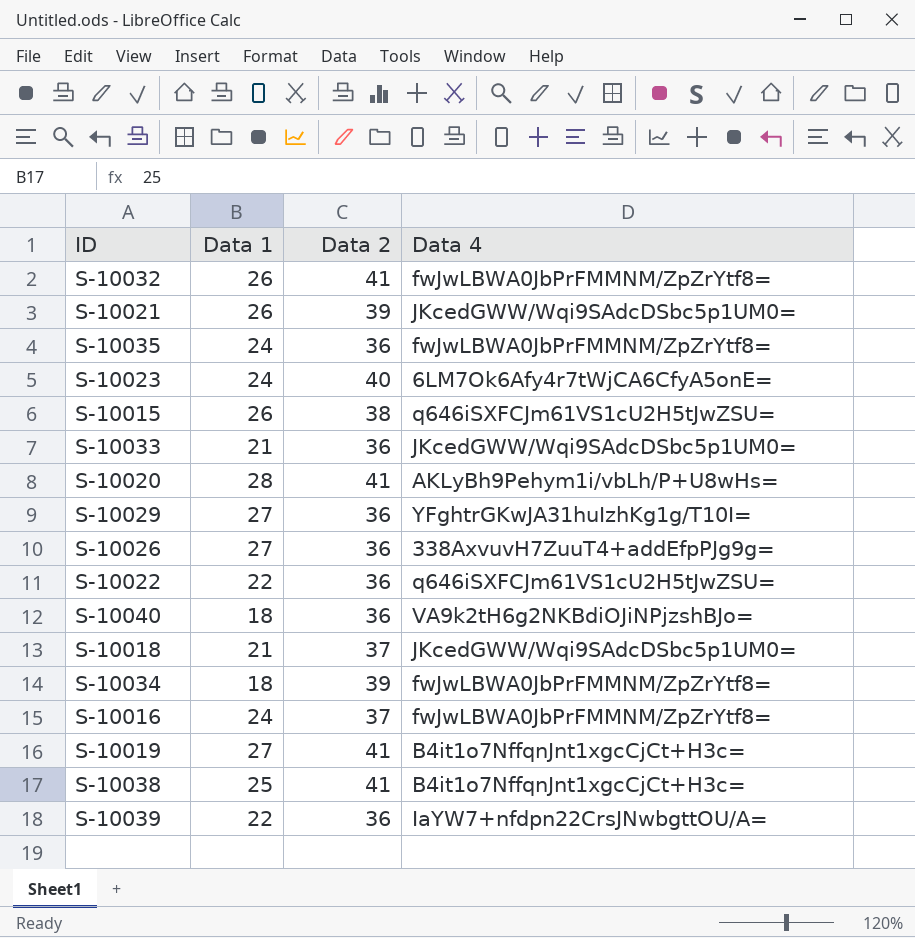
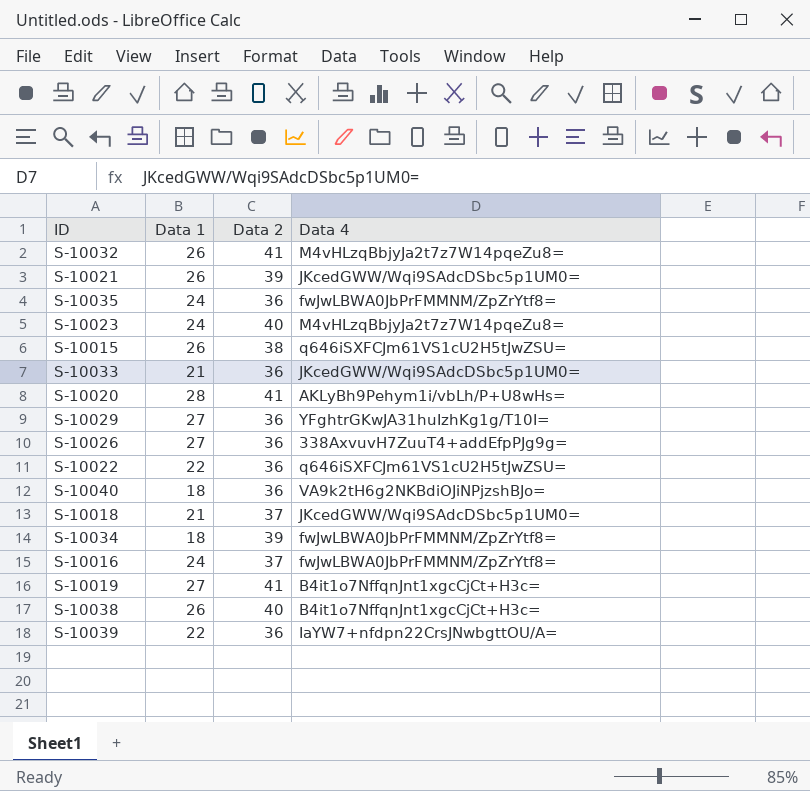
S-10032 | Data 4: fwJwLBWA0JbPrFMMNM/ZpZrYtf8= -> M4vHLzqBbjyJa2t7z7W14pqeZu8=
S-10023 | Data 4: 6LM7Ok6Afy4r7tWjCA6CfyA5onE= -> M4vHLzqBbjyJa2t7z7W14pqeZu8=
S-10038 | Data 1: 25 -> 26
S-10038 | Data 2: 41 -> 40

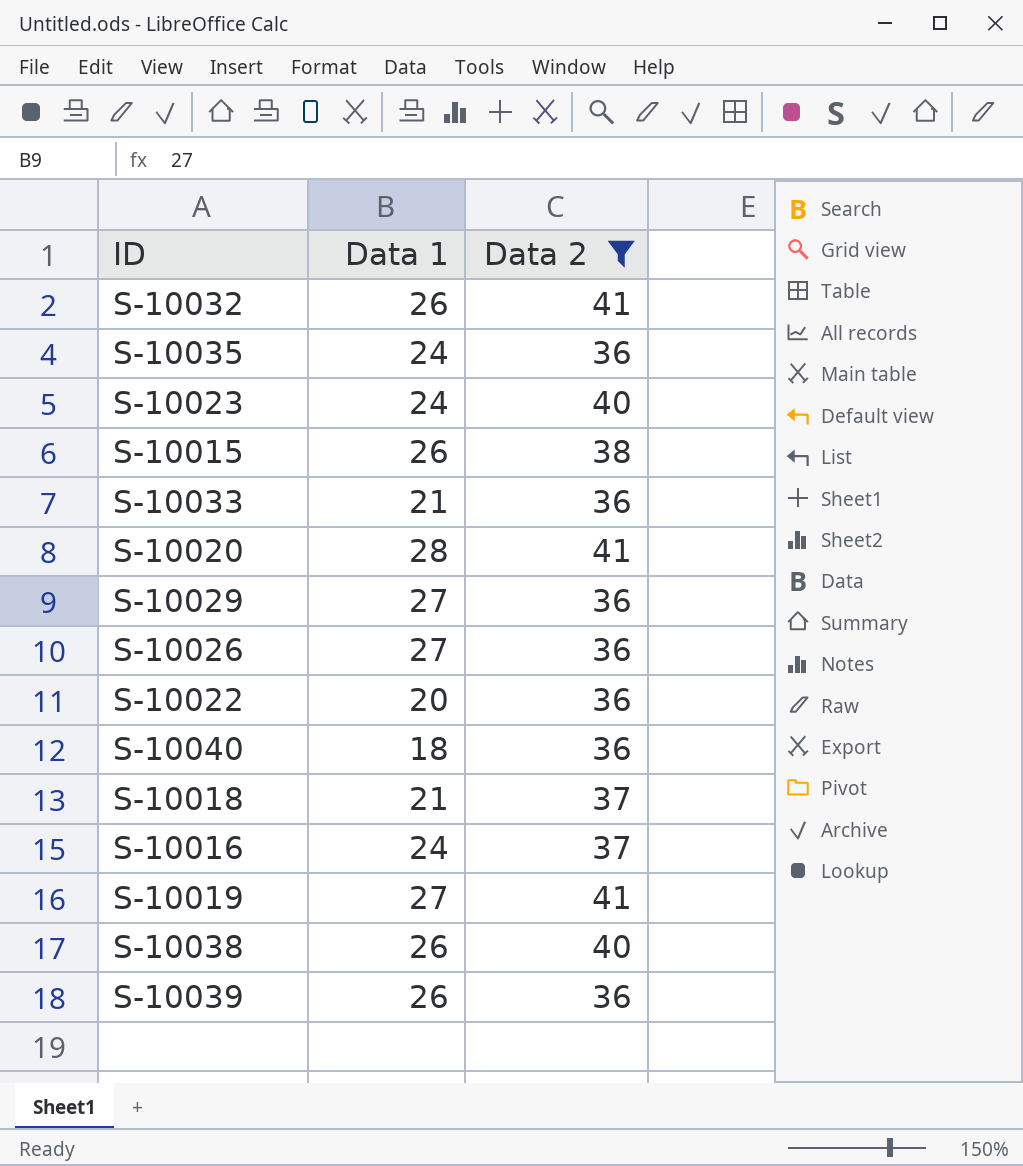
filter: none -> Data 2 != 39
column Data 4 | position: 4 -> none
S-10022 | Data 1: 22 -> 20
S-10039 | Data 1: 22 -> 26

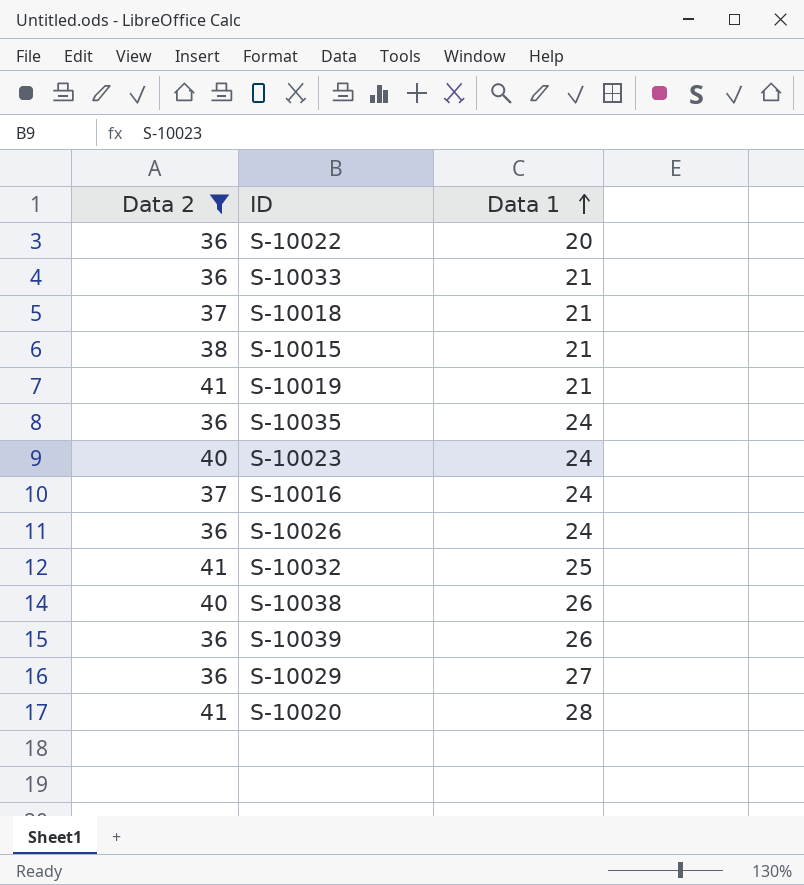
row order: none -> Data 1 ascending
column Data 2 | position: 3 -> 1
row S-10040: 18 | 36 -> none
S-10015 | Data 1: 26 -> 21
S-10019 | Data 1: 27 -> 21
S-10026 | Data 1: 27 -> 24
S-10032 | Data 1: 26 -> 25

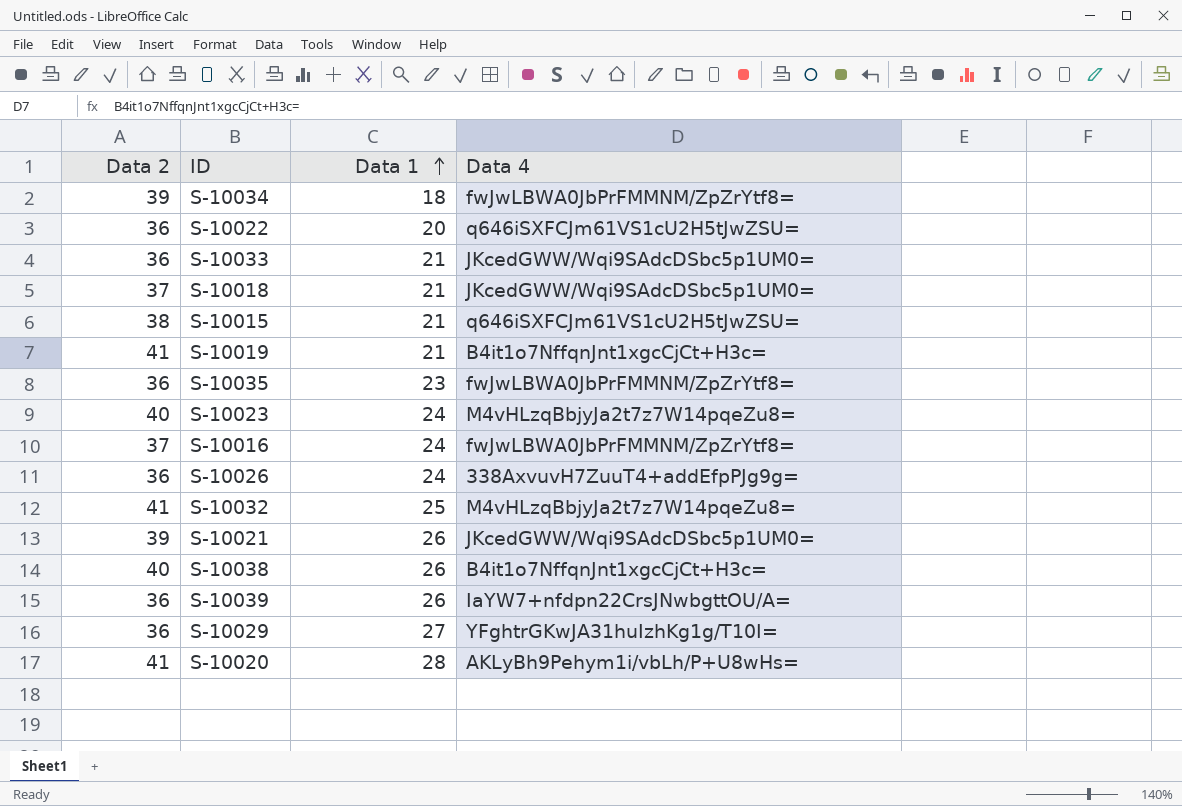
filter: Data 2 != 39 -> none
column Data 4 | position: none -> 4
S-10035 | Data 1: 24 -> 23

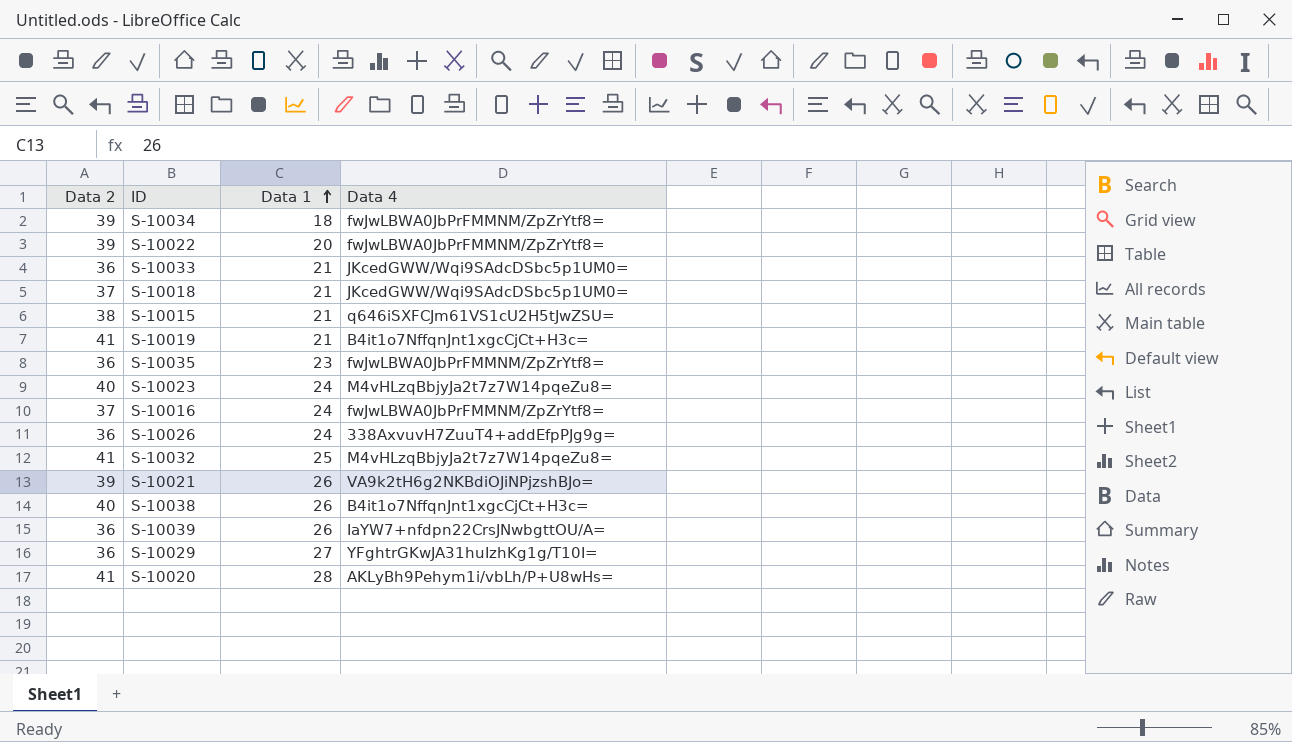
S-10022 | Data 2: 36 -> 39
S-10022 | Data 4: q646iSXFCJm61VS1cU2H5tJwZSU= -> fwJwLBWA0JbPrFMMNM/ZpZrYtf8=
S-10021 | Data 4: JKcedGWW/Wqi9SAdcDSbc5p1UM0= -> VA9k2tH6g2NKBdiOJiNPjzshBJo=

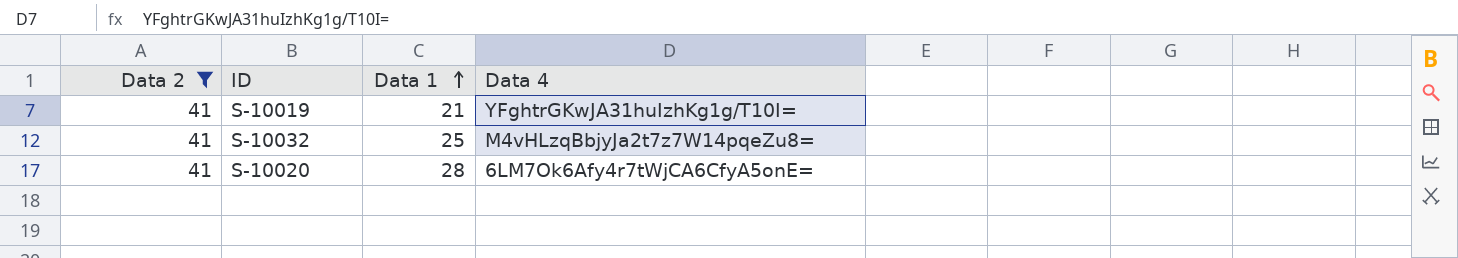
filter: none -> Data 2 = 41
S-10019 | Data 4: B4it1o7NffqnJnt1xgcCjCt+H3c= -> YFghtrGKwJA31huIzhKg1g/T10I=
S-10020 | Data 4: AKLyBh9Pehym1i/vbLh/P+U8wHs= -> 6LM7Ok6Afy4r7tWjCA6CfyA5onE=

